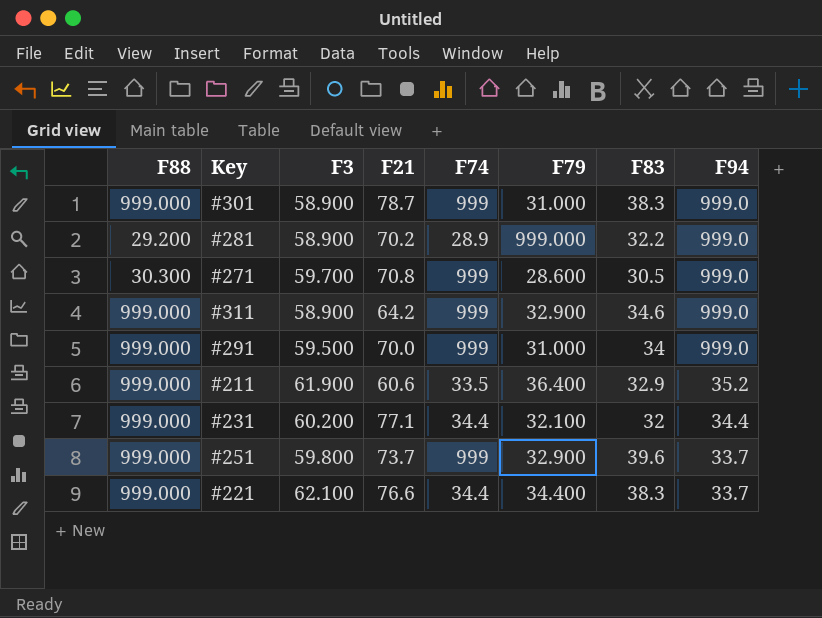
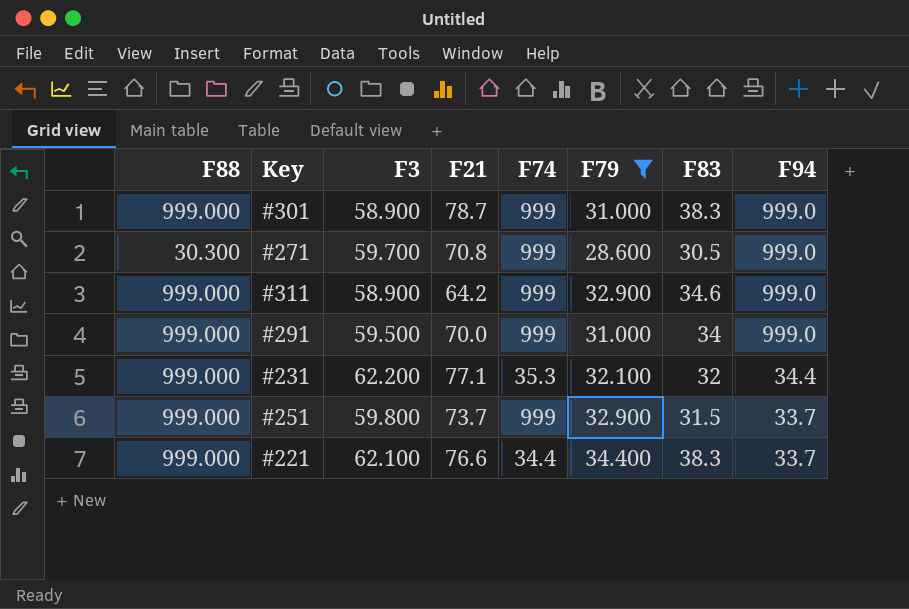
filter: none -> F79 <= 34.400
#231 | F3: 60.200 -> 62.200
#231 | F74: 34.4 -> 35.3
#251 | F83: 39.6 -> 31.5

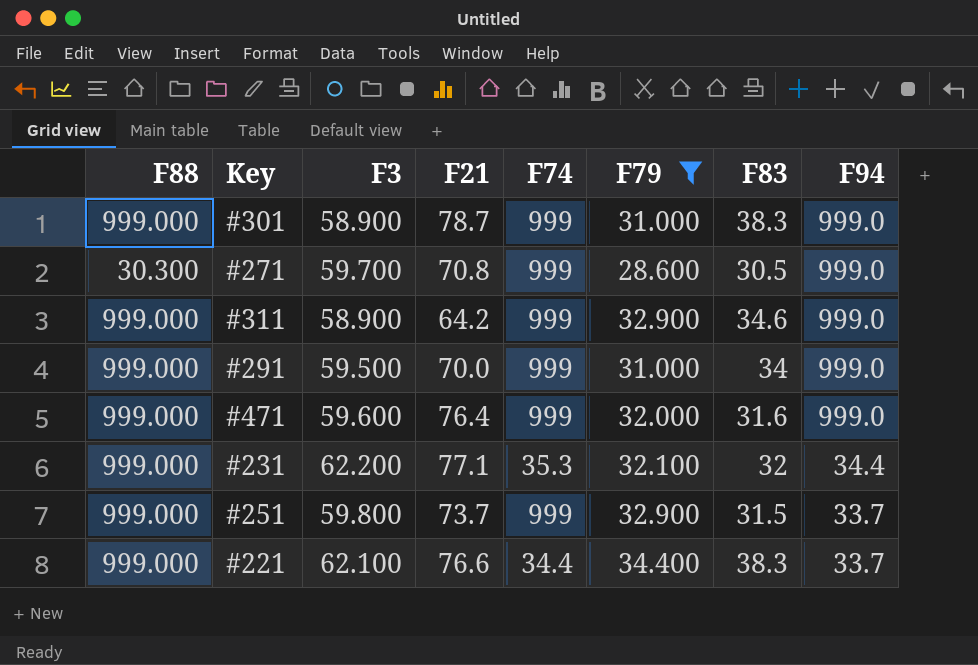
row #471: none -> 999.000 | 59.600 | 76.4 | 999 | 32.000 | 31.6 | 999.0

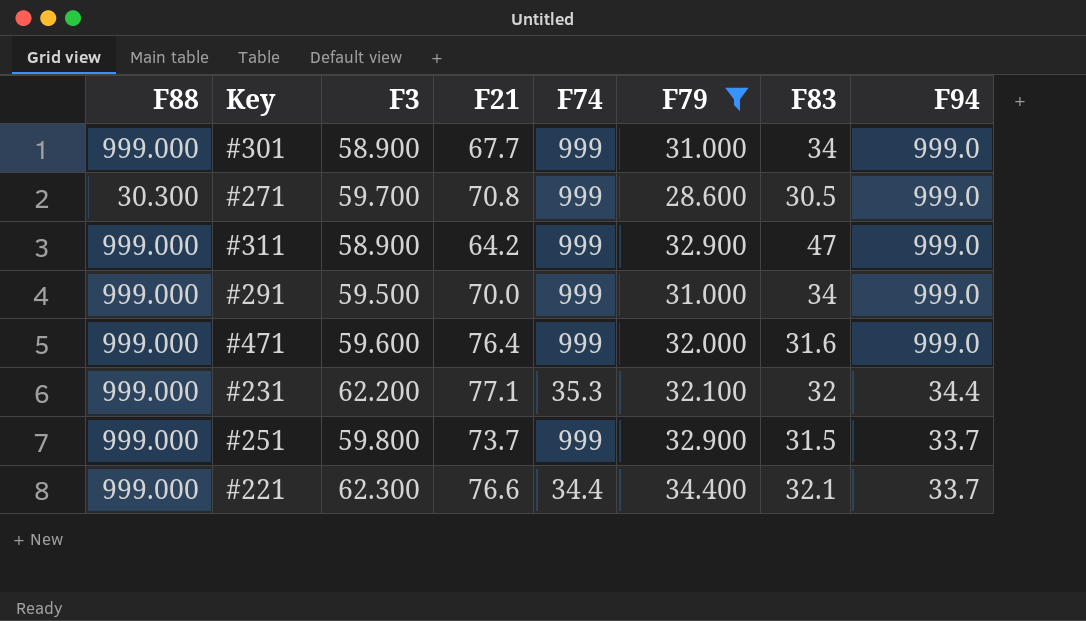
#301 | F21: 78.7 -> 67.7
#301 | F83: 38.3 -> 34
#311 | F83: 34.6 -> 47
#221 | F3: 62.100 -> 62.300
#221 | F83: 38.3 -> 32.1

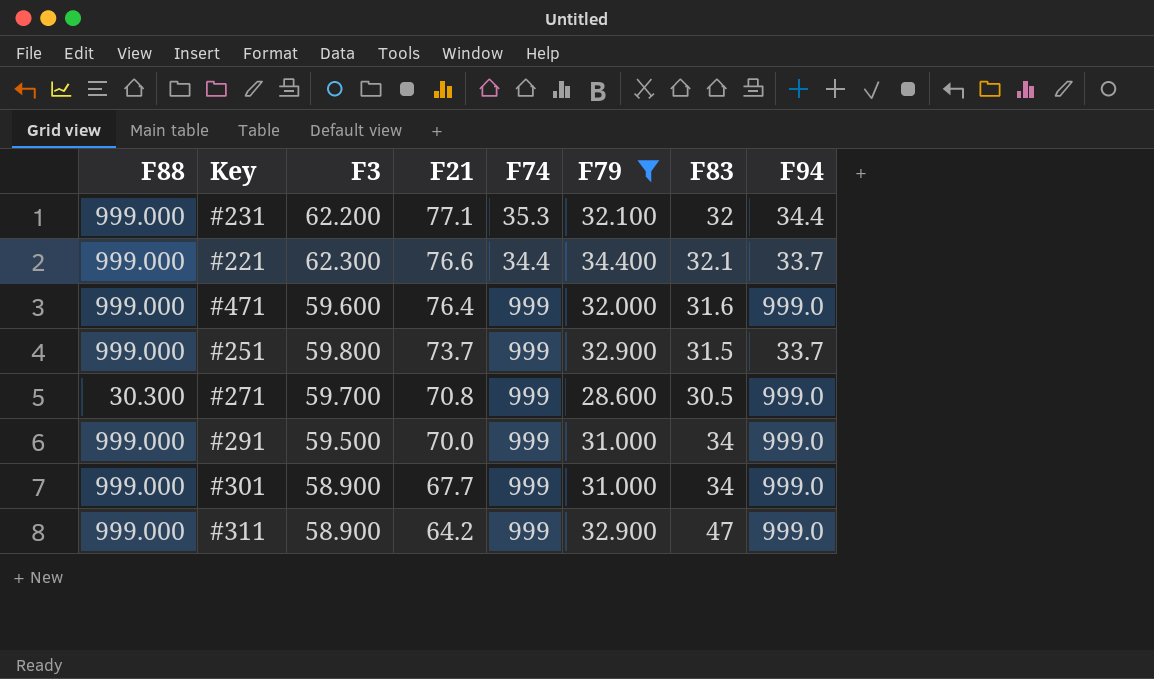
row order: F94 descending -> F21 descending

